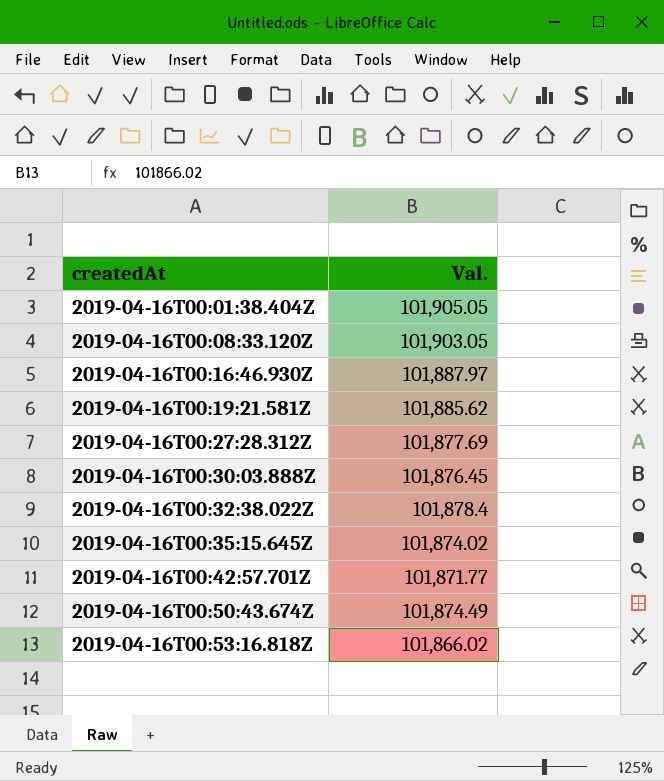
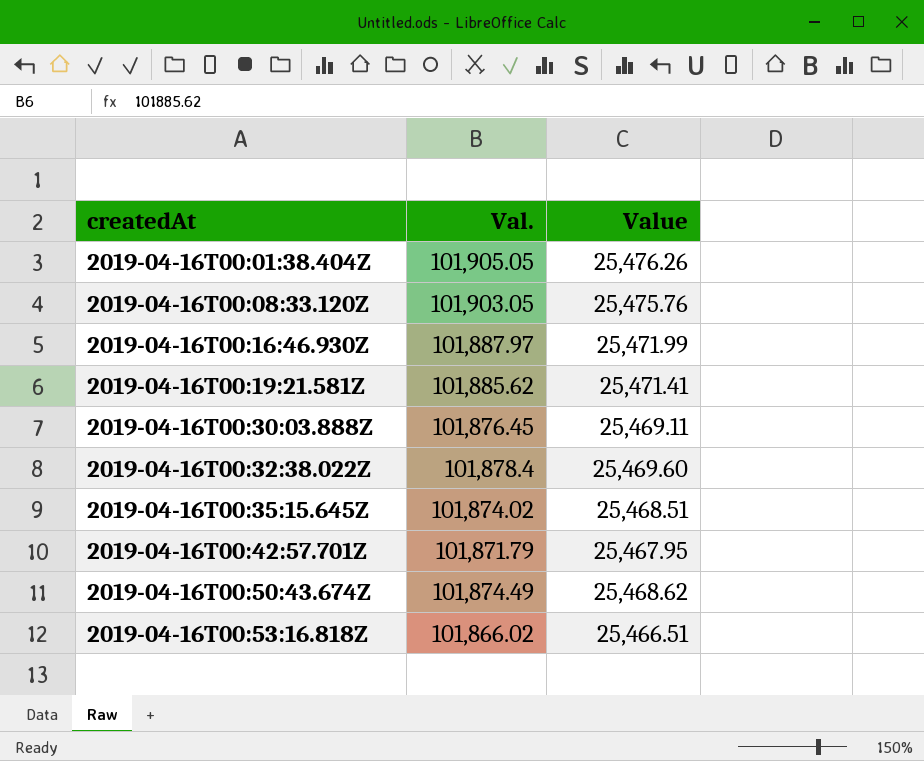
column Value | formula: none -> [Val.] * 0.25
row 2019-04-16T00:27:28.312Z: 101,877.69 -> none
2019-04-16T00:42:57.701Z | Val.: 101,871.77 -> 101,871.79

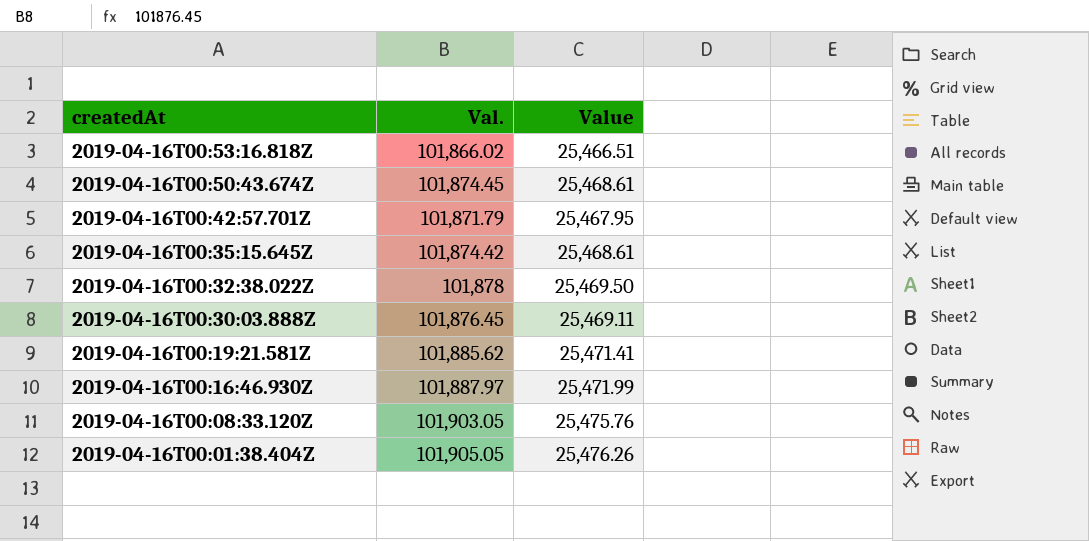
row order: createdAt ascending -> createdAt descending
2019-04-16T00:50:43.674Z | Val.: 101,874.49 -> 101,874.45
2019-04-16T00:50:43.674Z | Value: 25,468.62 -> 25,468.61
2019-04-16T00:35:15.645Z | Val.: 101,874.02 -> 101,874.42
2019-04-16T00:35:15.645Z | Value: 25,468.51 -> 25,468.61
2019-04-16T00:32:38.022Z | Val.: 101,878.4 -> 101,878
2019-04-16T00:32:38.022Z | Value: 25,469.60 -> 25,469.50

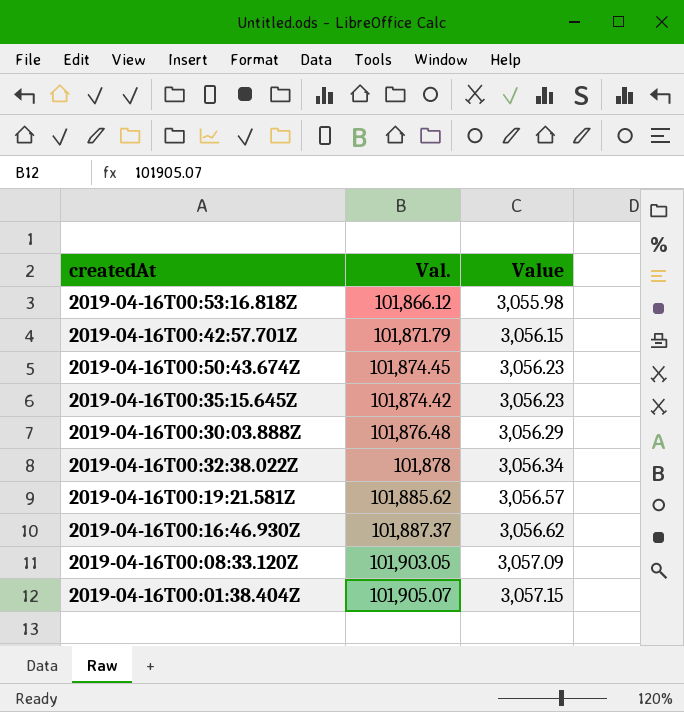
row order: createdAt descending -> Value ascending
column Value | formula: [Val.] * 0.25 -> [Val.] * 0.03
2019-04-16T00:53:16.818Z | Val.: 101,866.02 -> 101,866.12
2019-04-16T00:30:03.888Z | Val.: 101,876.45 -> 101,876.48
2019-04-16T00:16:46.930Z | Val.: 101,887.97 -> 101,887.37
2019-04-16T00:01:38.404Z | Val.: 101,905.05 -> 101,905.07

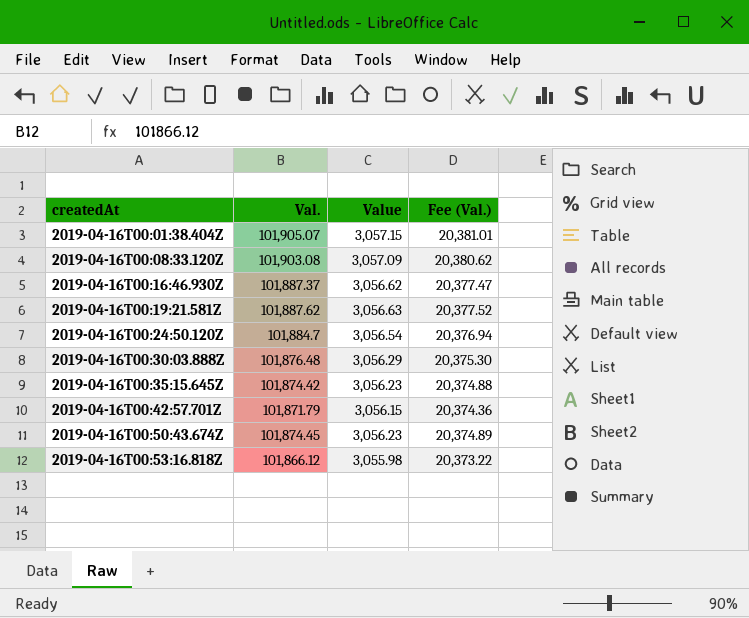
row order: Value ascending -> createdAt ascending
column Fee (Val.) | formula: none -> [Val.] * 0.2
row 2019-04-16T00:32:38.022Z: 101,878 | 3,056.34 -> none
2019-04-16T00:08:33.120Z | Val.: 101,903.05 -> 101,903.08
2019-04-16T00:19:21.581Z | Val.: 101,885.62 -> 101,887.62
2019-04-16T00:19:21.581Z | Value: 3,056.57 -> 3,056.63
row 2019-04-16T00:24:50.120Z: none -> 101,884.7 | 3,056.54 | 20,376.94

